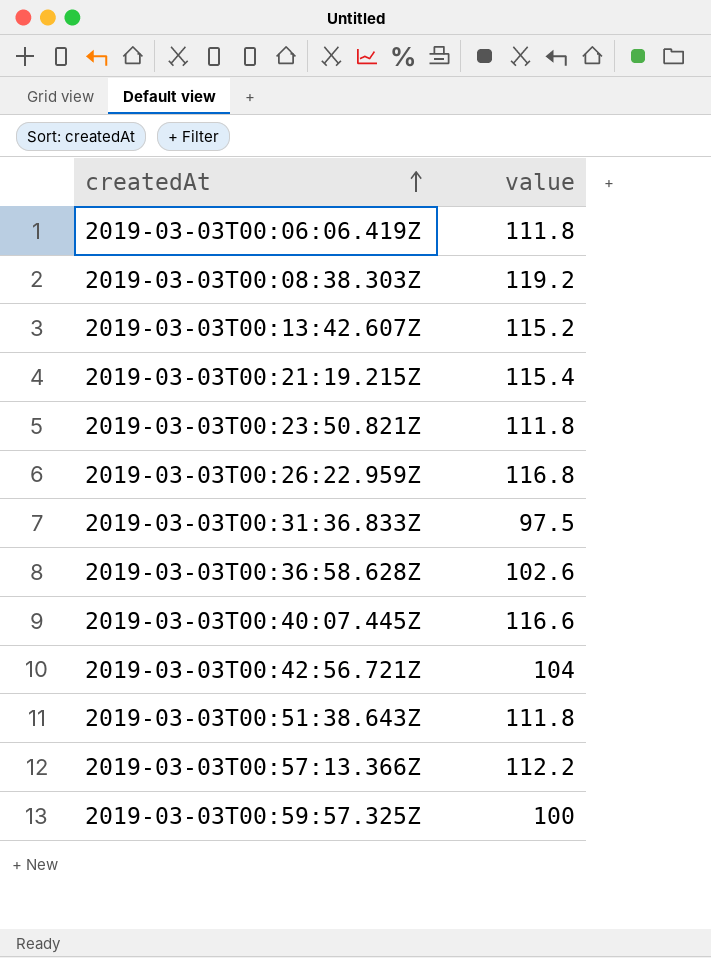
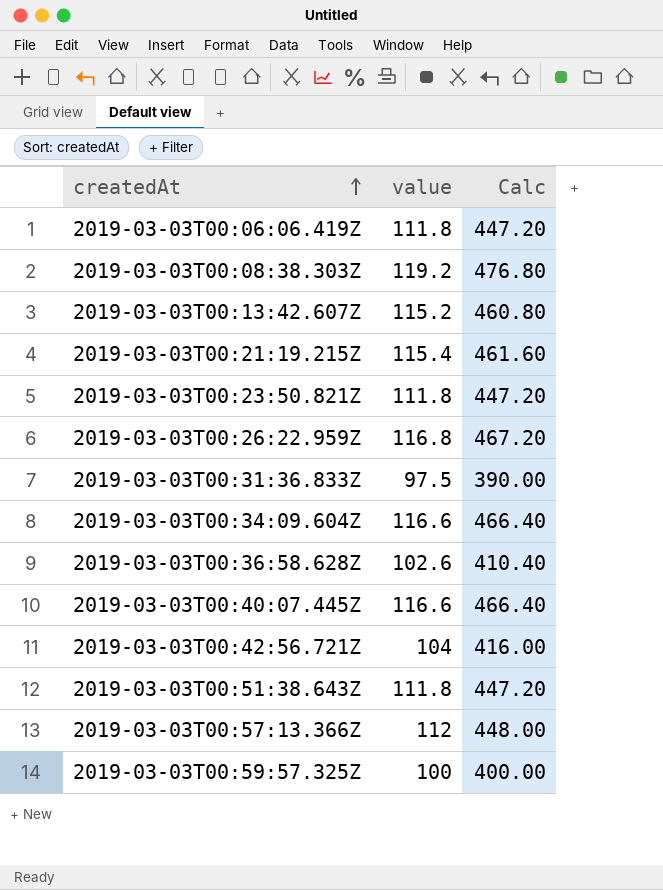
column Calc | formula: none -> [value] * 4
row 2019-03-03T00:34:09.604Z: none -> 116.6 | 466.40
2019-03-03T00:57:13.366Z | value: 112.2 -> 112

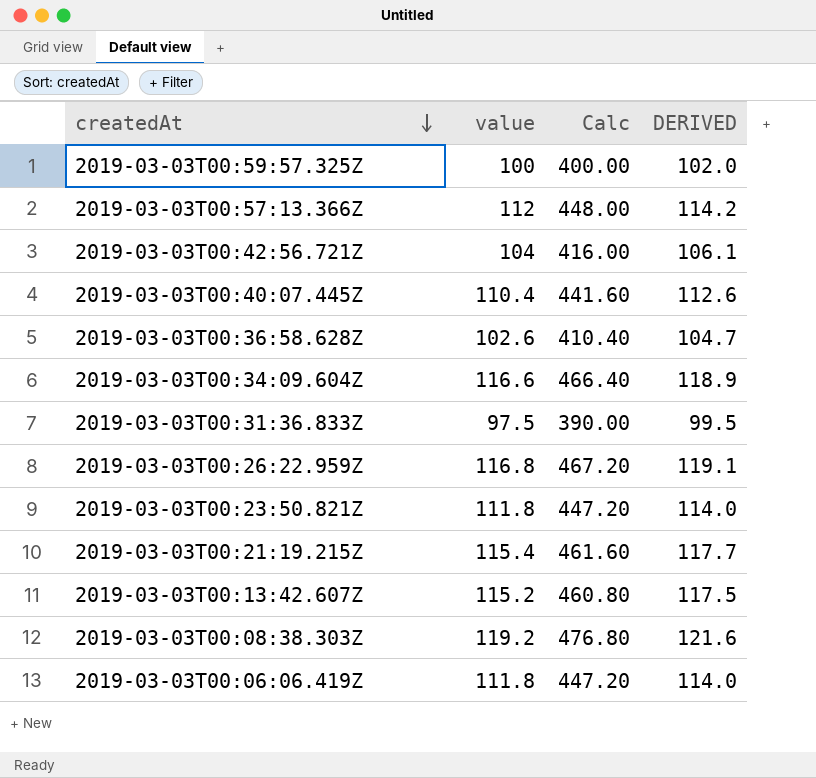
row order: createdAt ascending -> createdAt descending
column DERIVED | formula: none -> [value] * 1.02
row 2019-03-03T00:51:38.643Z: 111.8 | 447.20 -> none
2019-03-03T00:40:07.445Z | value: 116.6 -> 110.4
2019-03-03T00:40:07.445Z | Calc: 466.40 -> 441.60

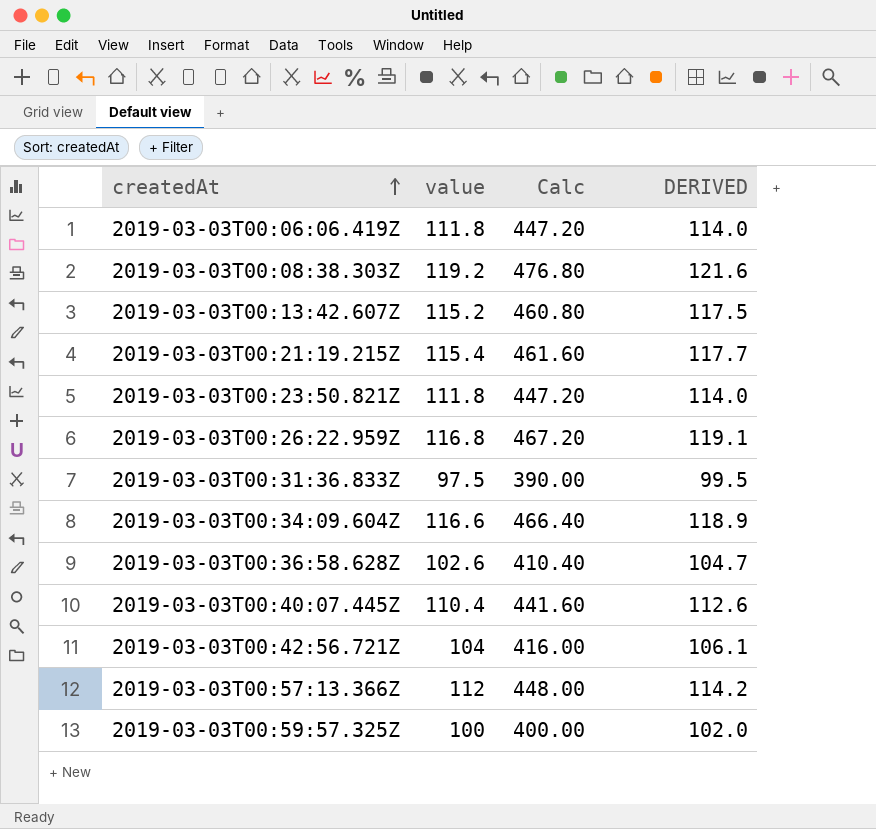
row order: createdAt descending -> createdAt ascending

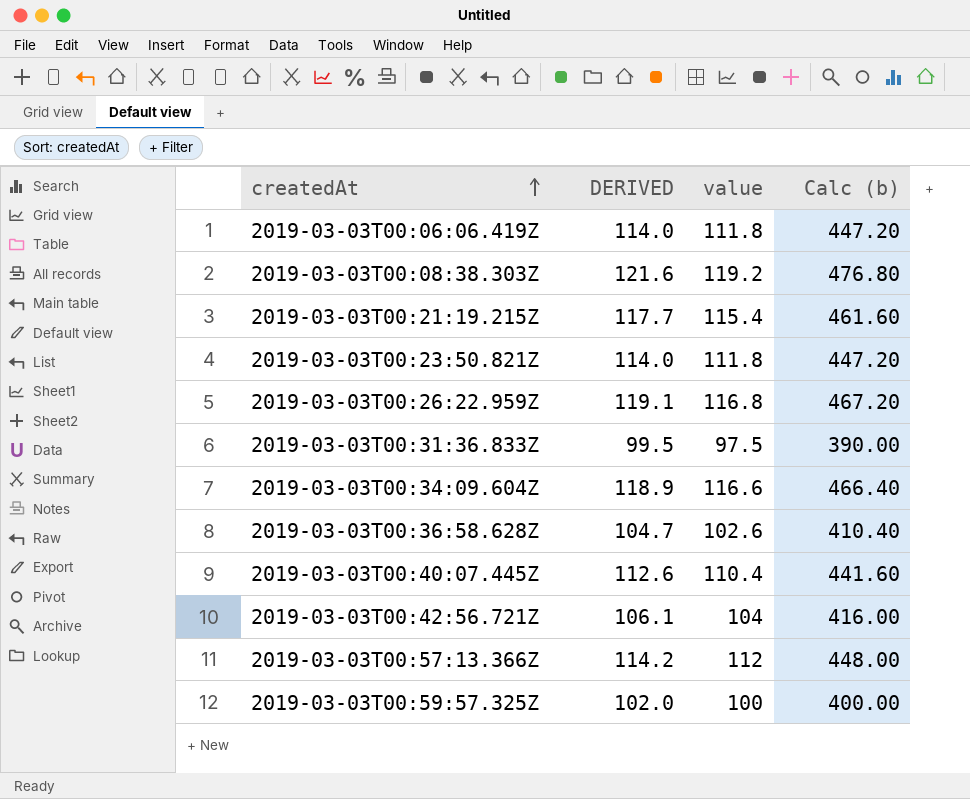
column DERIVED | position: 4 -> 2
column name: Calc -> Calc (b)
row 2019-03-03T00:13:42.607Z: 115.2 | 460.80 | 117.5 -> none

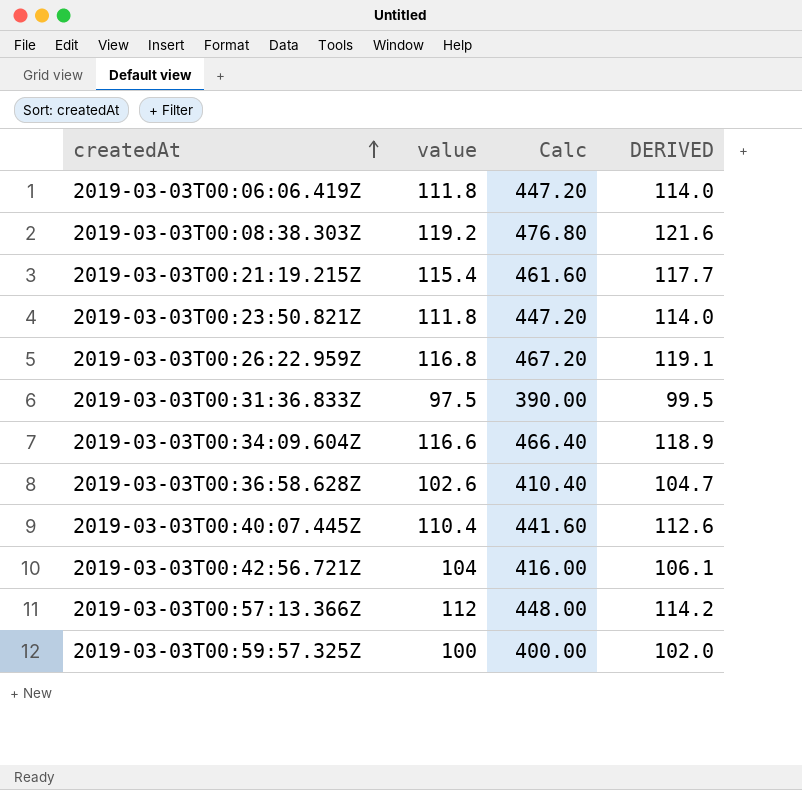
column name: Calc (b) -> Calc
column DERIVED | position: 2 -> 4

